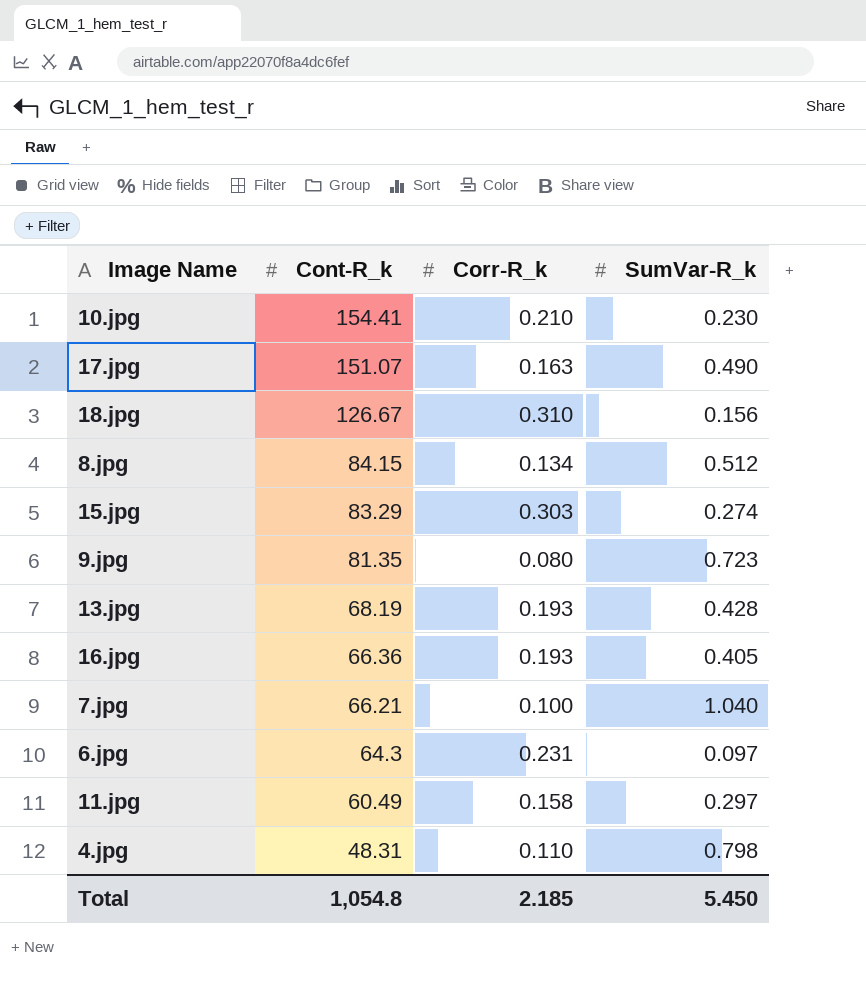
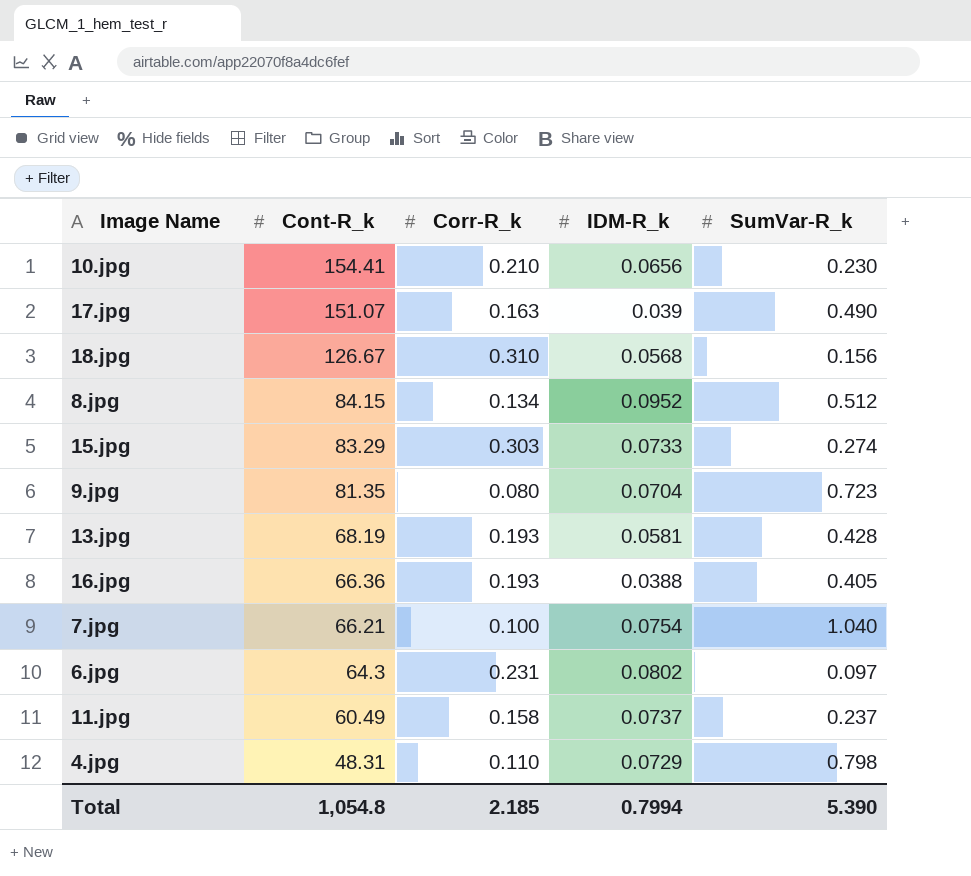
column IDM-R_k | position: none -> 4
11.jpg | SumVar-R_k: 0.297 -> 0.237
Total | SumVar-R_k: 5.450 -> 5.390

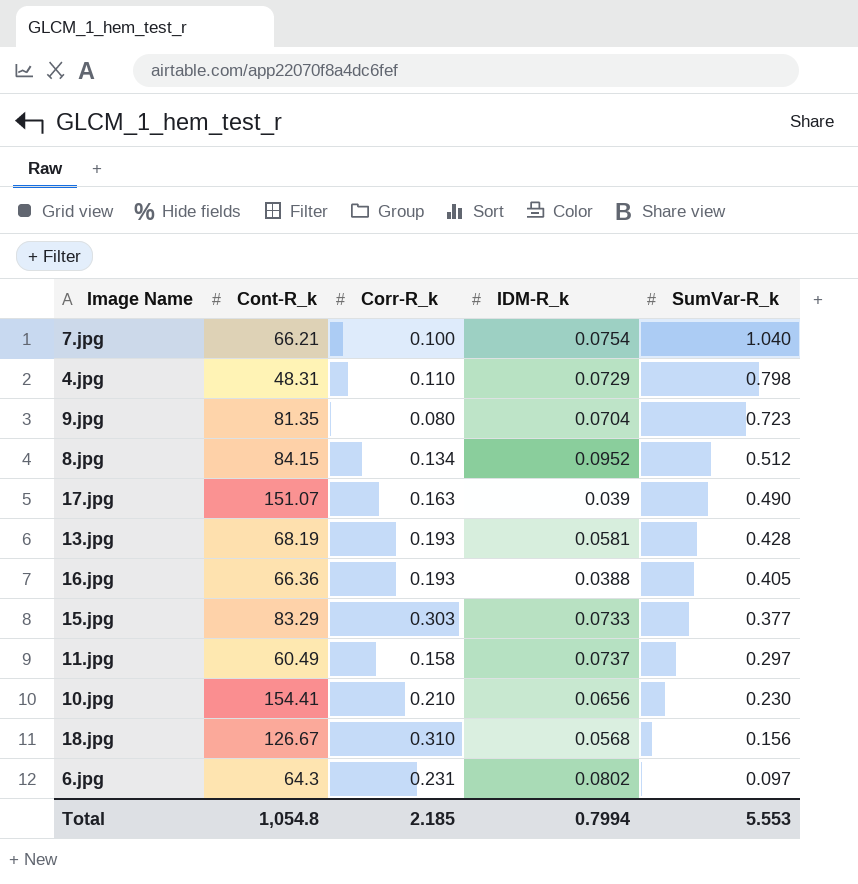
row order: Cont-R_k descending -> SumVar-R_k descending
15.jpg | SumVar-R_k: 0.274 -> 0.377
11.jpg | SumVar-R_k: 0.237 -> 0.297
Total | SumVar-R_k: 5.390 -> 5.553

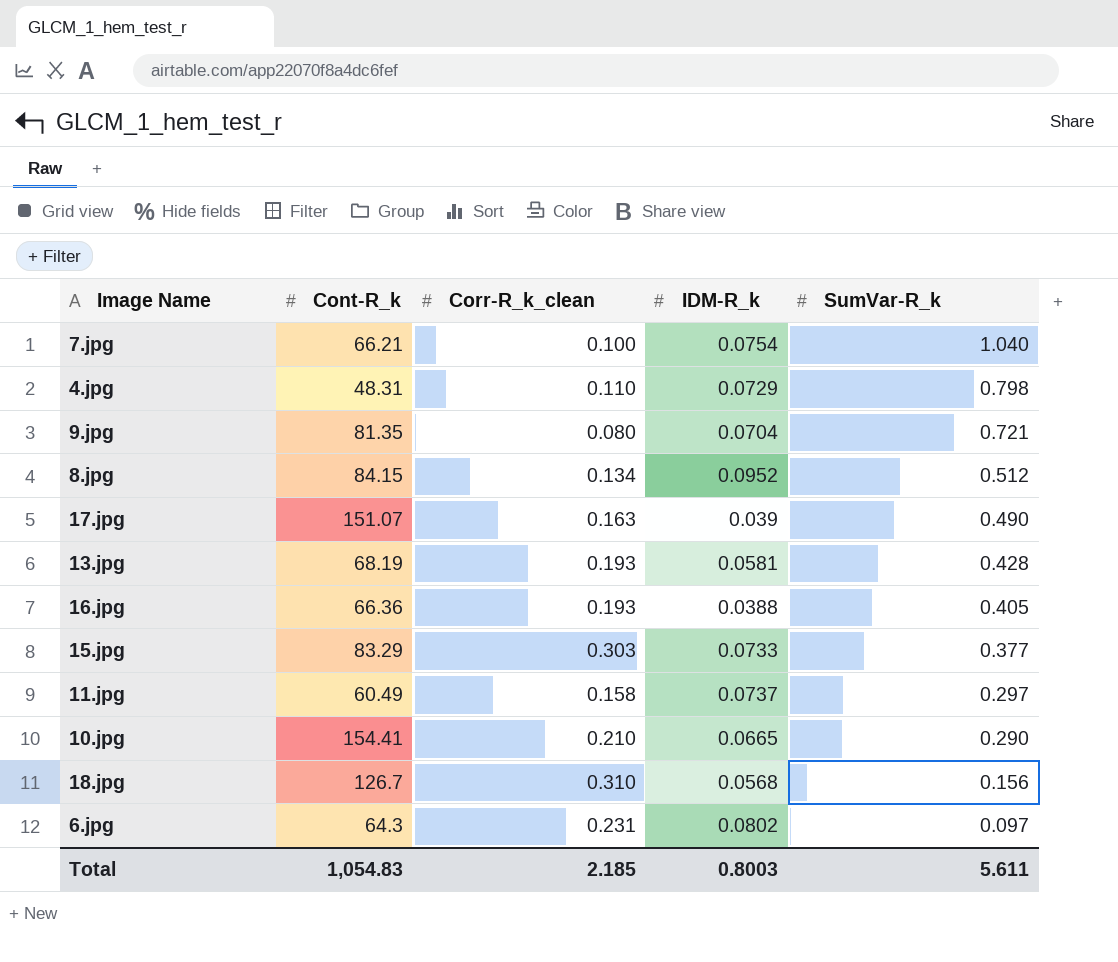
column name: Corr-R_k -> Corr-R_k_clean
9.jpg | SumVar-R_k: 0.723 -> 0.721
10.jpg | IDM-R_k: 0.0656 -> 0.0665
10.jpg | SumVar-R_k: 0.230 -> 0.290
18.jpg | Cont-R_k: 126.67 -> 126.7
Total | Cont-R_k: 1,054.8 -> 1,054.83
Total | IDM-R_k: 0.7994 -> 0.8003
Total | SumVar-R_k: 5.553 -> 5.611

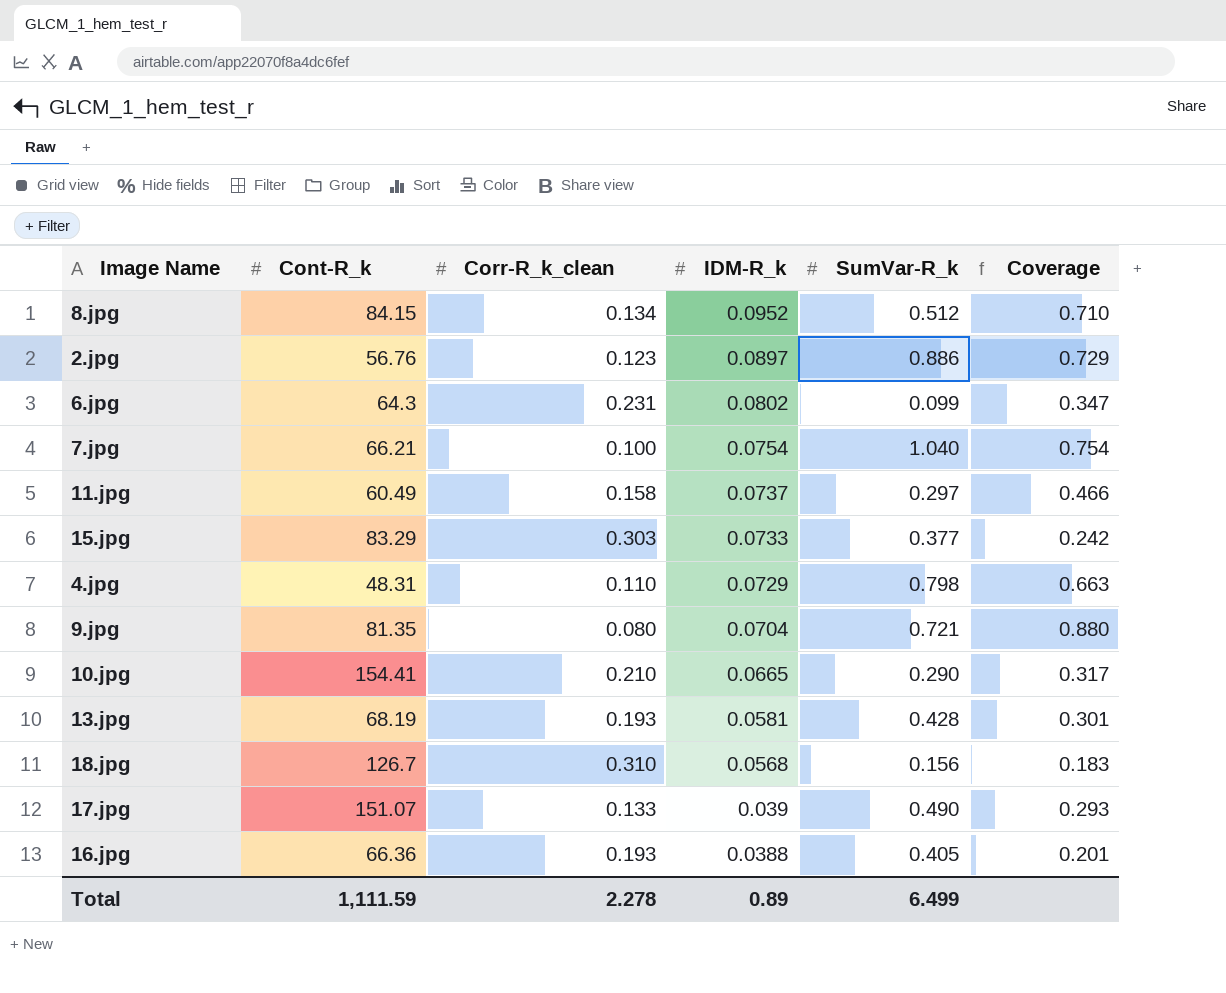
row order: SumVar-R_k descending -> IDM-R_k descending
column Coverage | formula: none -> [IDM-R_k] / [Corr-R_k_clean]
row 2.jpg: none -> 56.76 | 0.123 | 0.0897 | 0.886 | 0.729
6.jpg | SumVar-R_k: 0.097 -> 0.099
17.jpg | Corr-R_k_clean: 0.163 -> 0.133
Total | Cont-R_k: 1,054.83 -> 1,111.59
Total | Corr-R_k_clean: 2.185 -> 2.278
Total | IDM-R_k: 0.8003 -> 0.89
Total | SumVar-R_k: 5.611 -> 6.499

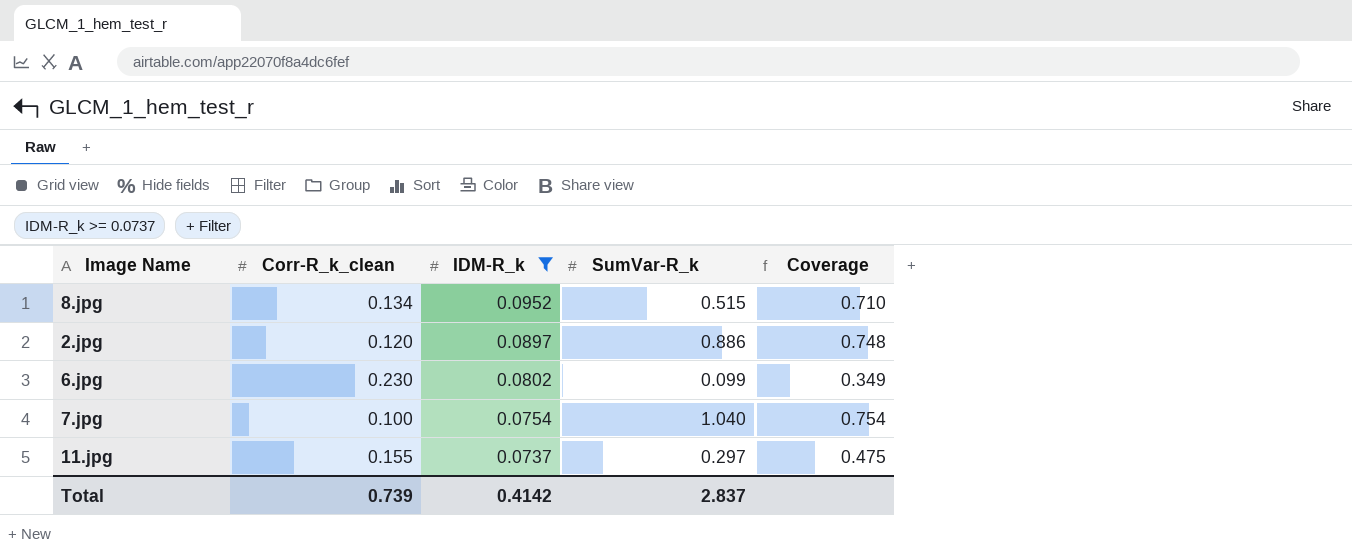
filter: none -> IDM-R_k >= 0.0737
column Cont-R_k | position: 2 -> none
8.jpg | SumVar-R_k: 0.512 -> 0.515
2.jpg | Corr-R_k_clean: 0.123 -> 0.120
2.jpg | Coverage: 0.729 -> 0.748
6.jpg | Corr-R_k_clean: 0.231 -> 0.230
6.jpg | Coverage: 0.347 -> 0.349
11.jpg | Corr-R_k_clean: 0.158 -> 0.155
11.jpg | Coverage: 0.466 -> 0.475
Total | Corr-R_k_clean: 2.278 -> 0.739
Total | IDM-R_k: 0.89 -> 0.4142
Total | SumVar-R_k: 6.499 -> 2.837

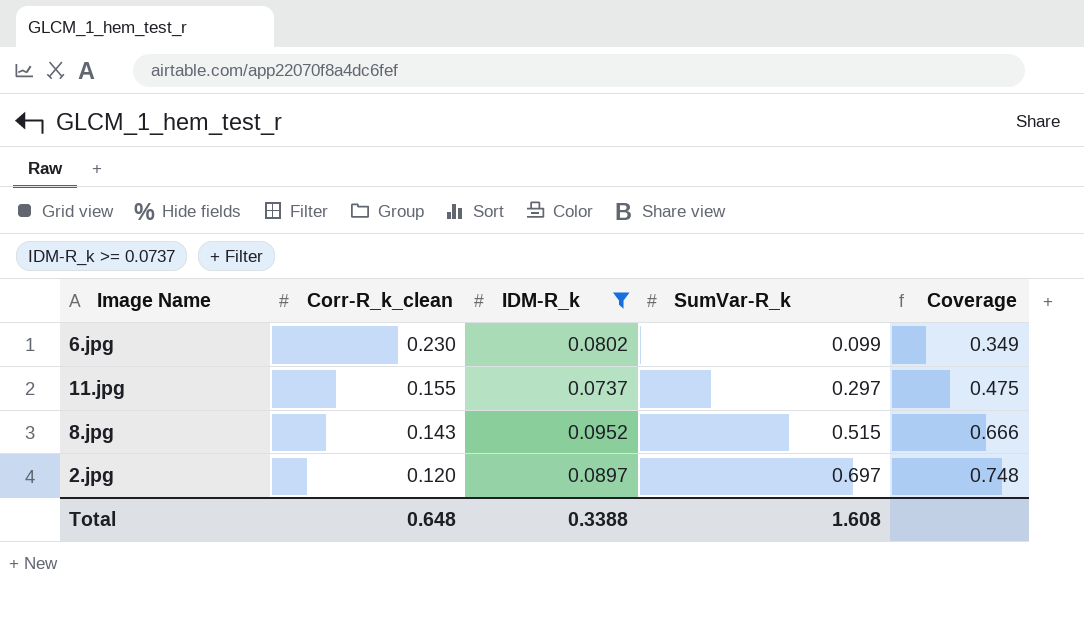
row order: IDM-R_k descending -> Corr-R_k_clean descending
row 7.jpg: 0.100 | 0.0754 | 1.040 | 0.754 -> none
8.jpg | Corr-R_k_clean: 0.134 -> 0.143
8.jpg | Coverage: 0.710 -> 0.666
2.jpg | SumVar-R_k: 0.886 -> 0.697
Total | Corr-R_k_clean: 0.739 -> 0.648
Total | IDM-R_k: 0.4142 -> 0.3388
Total | SumVar-R_k: 2.837 -> 1.608

